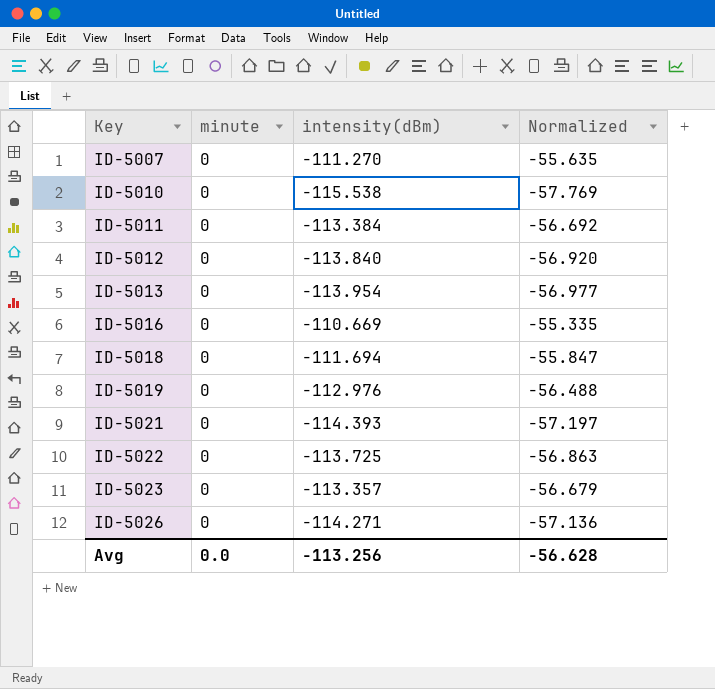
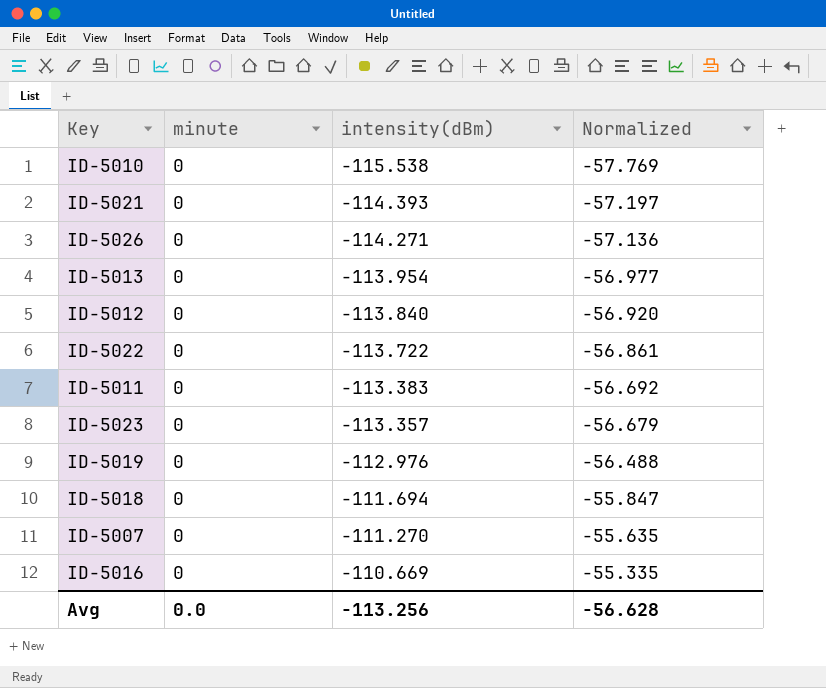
row order: Key ascending -> intensity(dBm) ascending
ID-5022 | intensity(dBm): -113.725 -> -113.722
ID-5022 | Normalized: -56.863 -> -56.861
ID-5011 | intensity(dBm): -113.384 -> -113.383

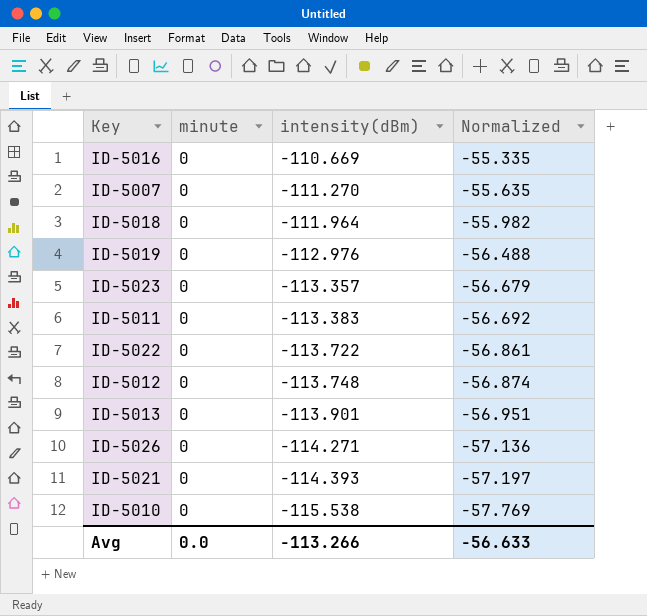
row order: intensity(dBm) ascending -> intensity(dBm) descending
ID-5018 | intensity(dBm): -111.694 -> -111.964
ID-5018 | Normalized: -55.847 -> -55.982
ID-5012 | intensity(dBm): -113.840 -> -113.748
ID-5012 | Normalized: -56.920 -> -56.874
ID-5013 | intensity(dBm): -113.954 -> -113.901
ID-5013 | Normalized: -56.977 -> -56.951
Avg | intensity(dBm): -113.256 -> -113.266
Avg | Normalized: -56.628 -> -56.633

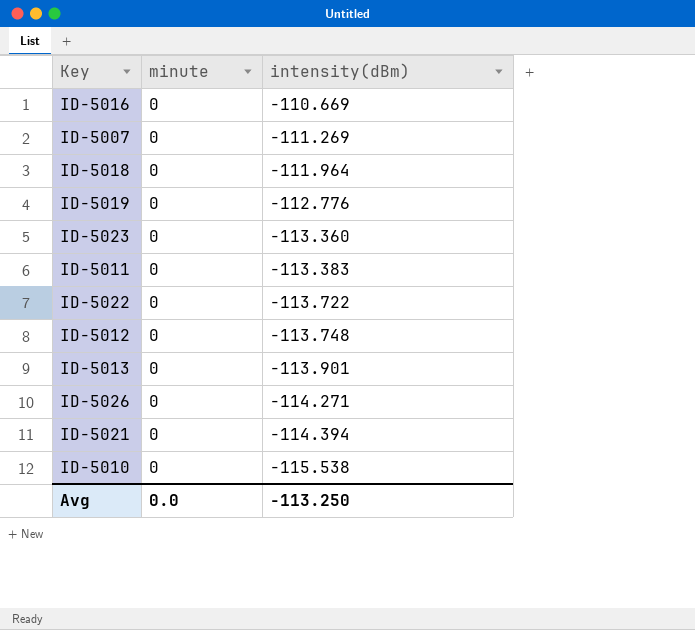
column Normalized | formula: [intensity(dBm)] * 0.5 -> none
ID-5007 | intensity(dBm): -111.270 -> -111.269
ID-5019 | intensity(dBm): -112.976 -> -112.776
ID-5023 | intensity(dBm): -113.357 -> -113.360
ID-5021 | intensity(dBm): -114.393 -> -114.394
Avg | intensity(dBm): -113.266 -> -113.250

